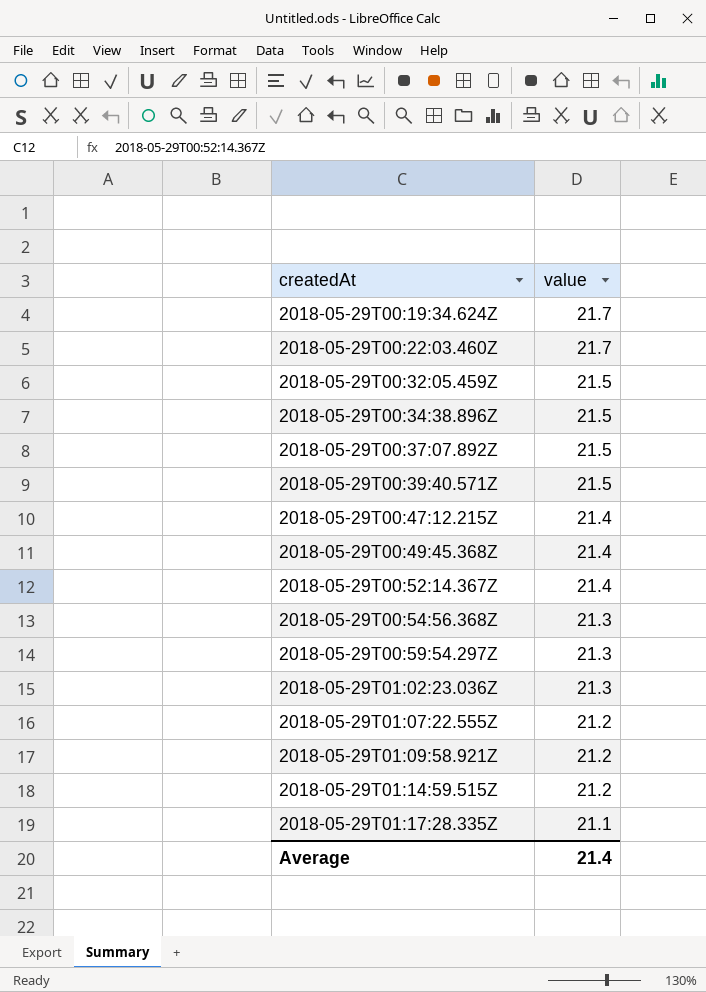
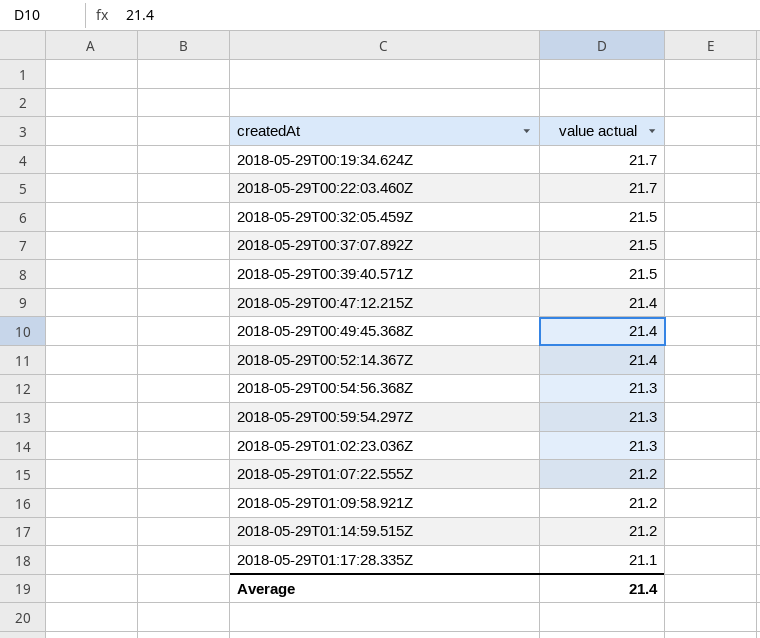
column name: value -> value actual
row 2018-05-29T00:34:38.896Z: 21.5 -> none

